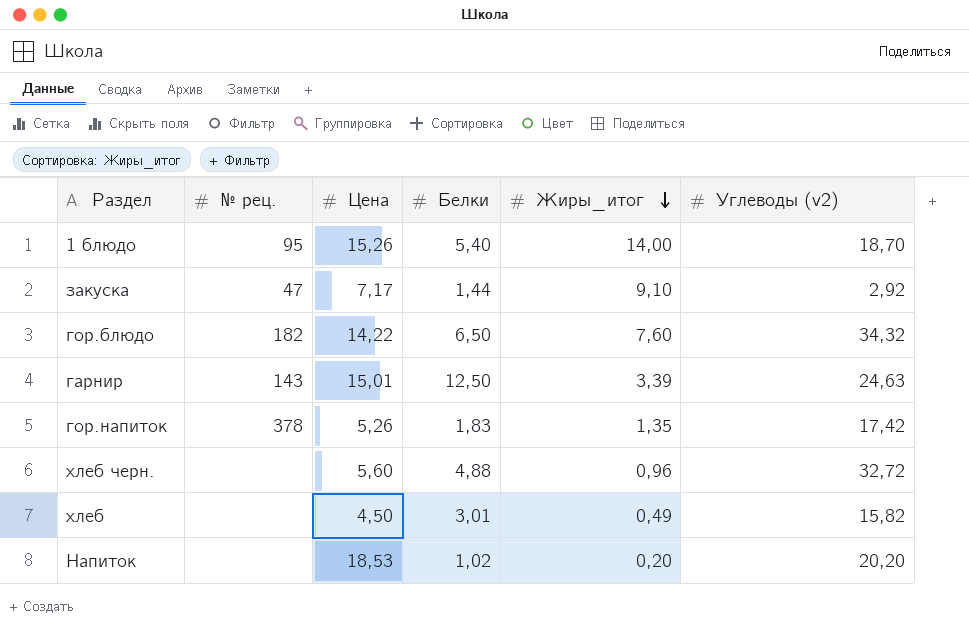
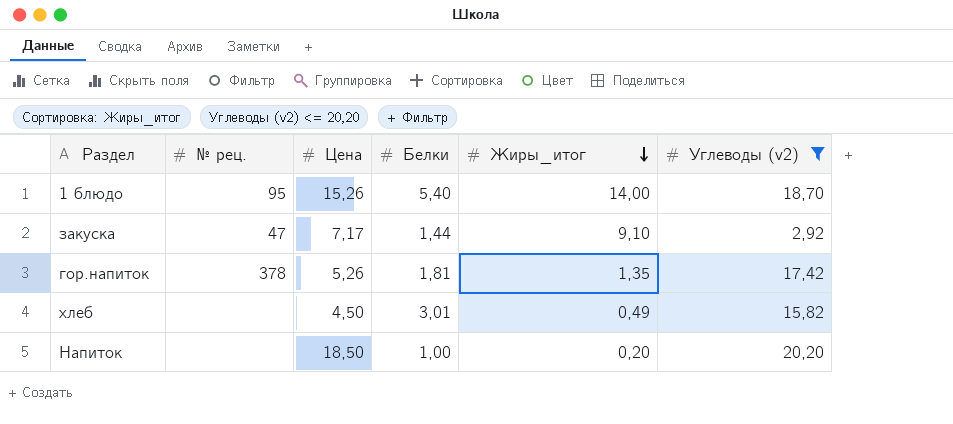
filter: none -> Углеводы (v2) <= 20,20
гор.напиток | Белки: 1,83 -> 1,81
Напиток | Цена: 18,53 -> 18,50
Напиток | Белки: 1,02 -> 1,00

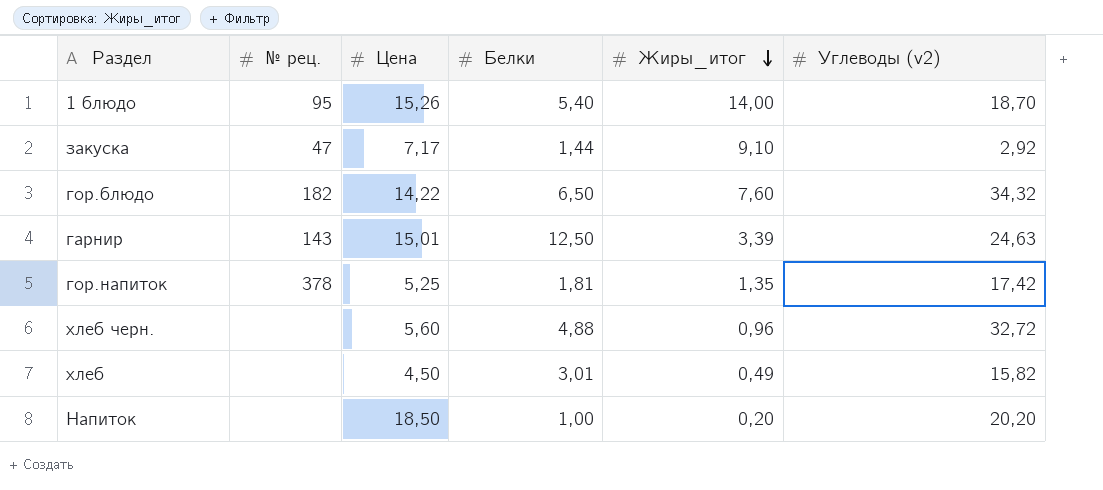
filter: Углеводы (v2) <= 20,20 -> none
гор.напиток | Цена: 5,26 -> 5,25

